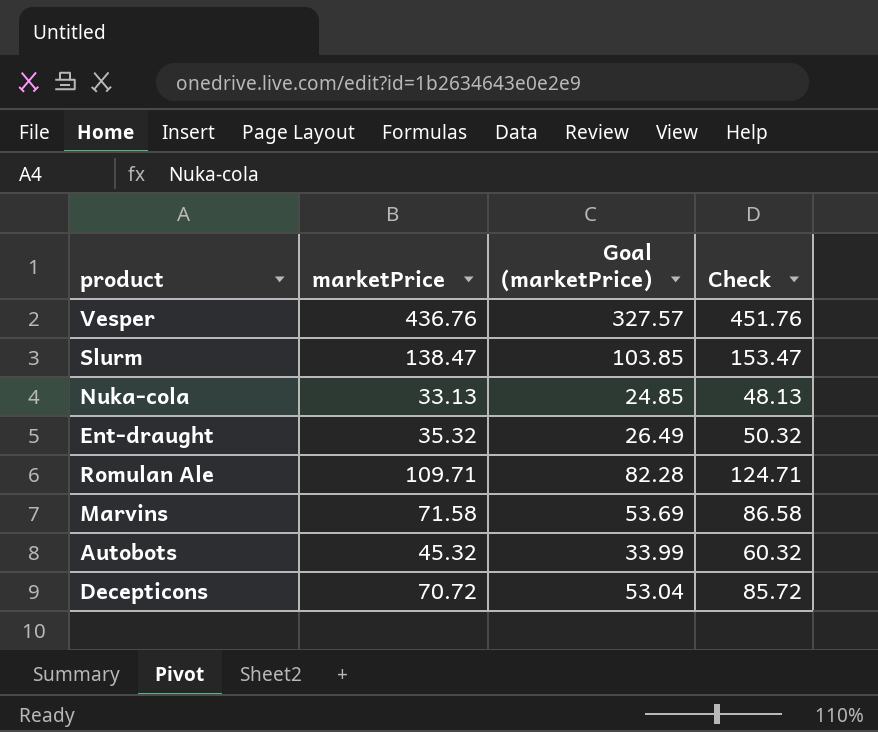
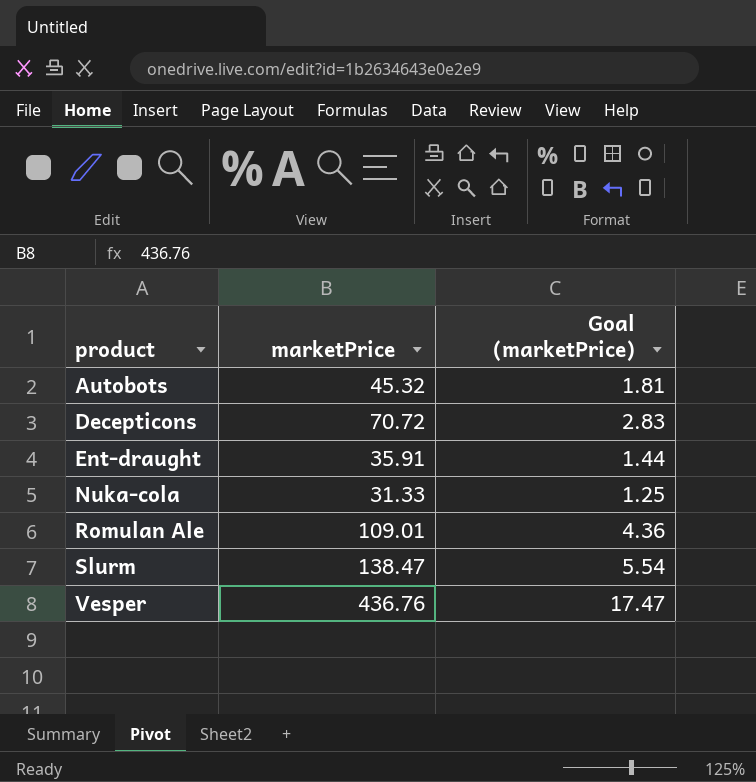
row order: none -> product ascending
column Check | formula: [marketPrice] + 15 -> none
column Goal (marketPrice) | formula: [marketPrice] * 0.75 -> [marketPrice] * 0.04
row Marvins: 71.58 | 53.69 | 86.58 -> none
Ent-draught | marketPrice: 35.32 -> 35.91
Nuka-cola | marketPrice: 33.13 -> 31.33
Romulan Ale | marketPrice: 109.71 -> 109.01

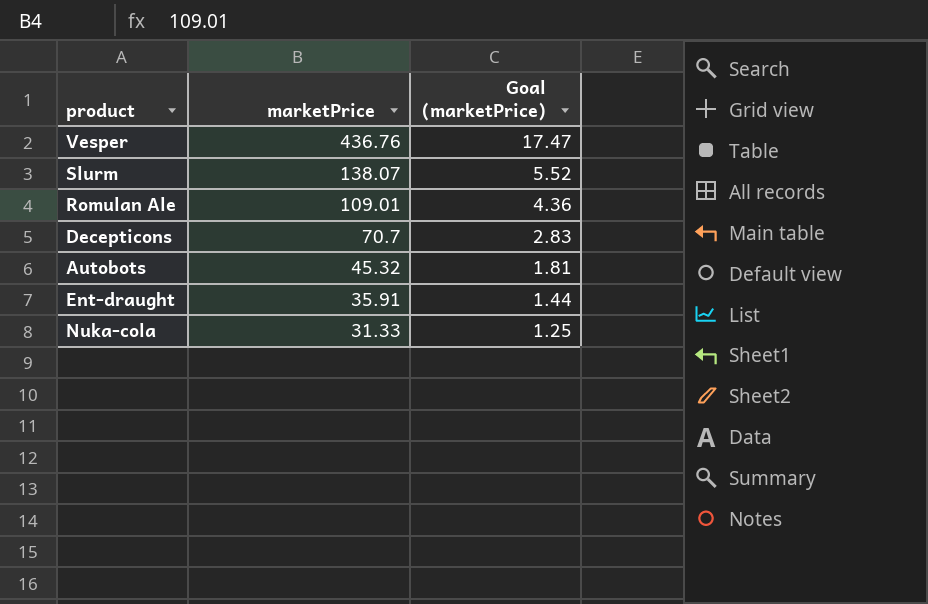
row order: product ascending -> marketPrice descending
Slurm | marketPrice: 138.47 -> 138.07
Slurm | Goal (marketPrice): 5.54 -> 5.52
Decepticons | marketPrice: 70.72 -> 70.7

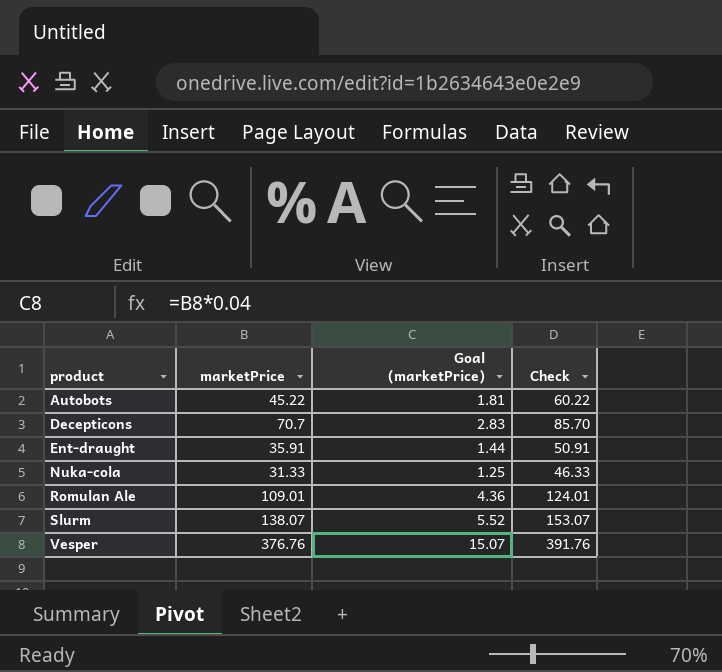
row order: marketPrice descending -> product ascending
column Check | formula: none -> [marketPrice] + 15
Autobots | marketPrice: 45.32 -> 45.22
Vesper | marketPrice: 436.76 -> 376.76
Vesper | Goal (marketPrice): 17.47 -> 15.07

